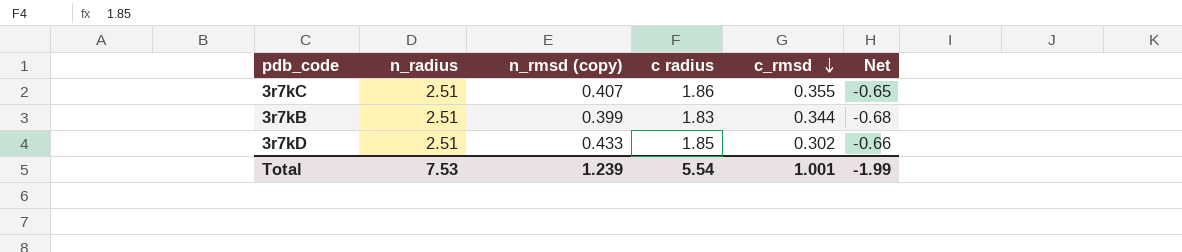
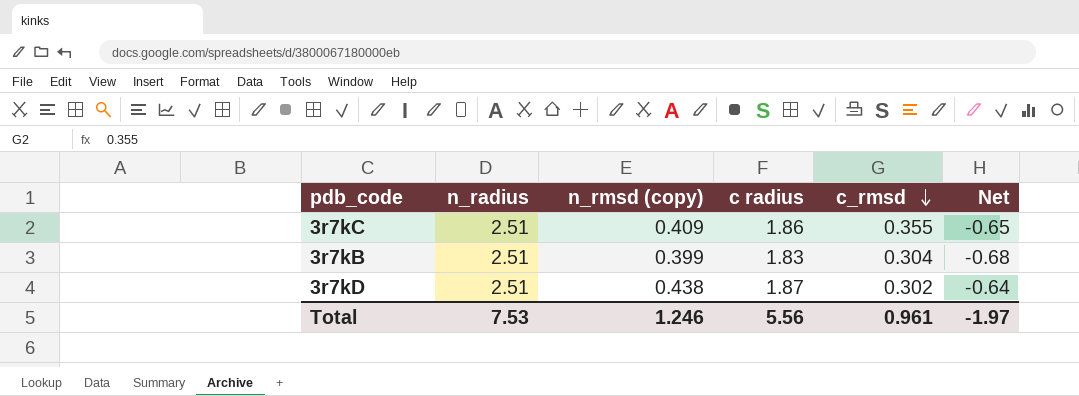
3r7kC | n_rmsd (copy): 0.407 -> 0.409
3r7kB | c_rmsd: 0.344 -> 0.304
3r7kD | n_rmsd (copy): 0.433 -> 0.438
3r7kD | c radius: 1.85 -> 1.87
3r7kD | Net: -0.66 -> -0.64
Total | n_rmsd (copy): 1.239 -> 1.246
Total | c radius: 5.54 -> 5.56
Total | c_rmsd: 1.001 -> 0.961
Total | Net: -1.99 -> -1.97

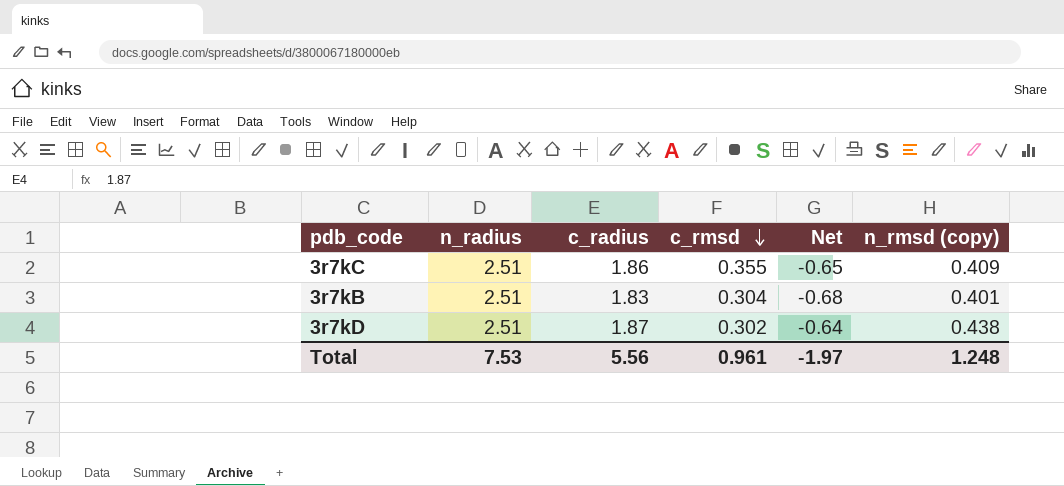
column name: c radius -> c_radius
column n_rmsd (copy) | position: 3 -> 6
3r7kB | n_rmsd (copy): 0.399 -> 0.401
Total | n_rmsd (copy): 1.246 -> 1.248

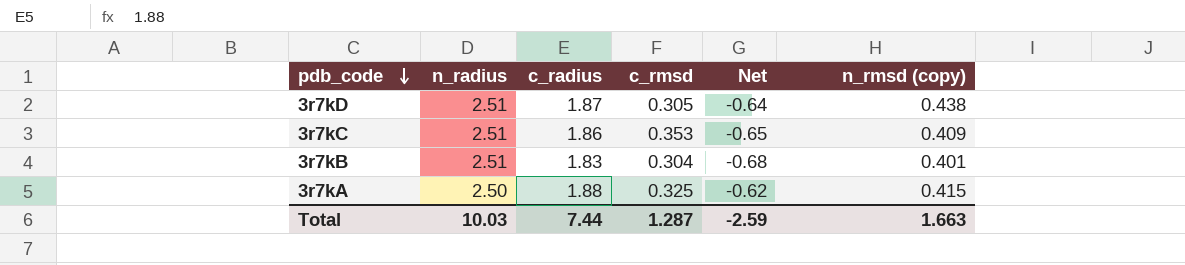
row order: c_rmsd descending -> pdb_code descending
3r7kD | c_rmsd: 0.302 -> 0.305
3r7kC | c_rmsd: 0.355 -> 0.353
row 3r7kA: none -> 2.50 | 1.88 | 0.325 | -0.62 | 0.415
Total | n_radius: 7.53 -> 10.03
Total | c_radius: 5.56 -> 7.44
Total | c_rmsd: 0.961 -> 1.287
Total | Net: -1.97 -> -2.59
Total | n_rmsd (copy): 1.248 -> 1.663

